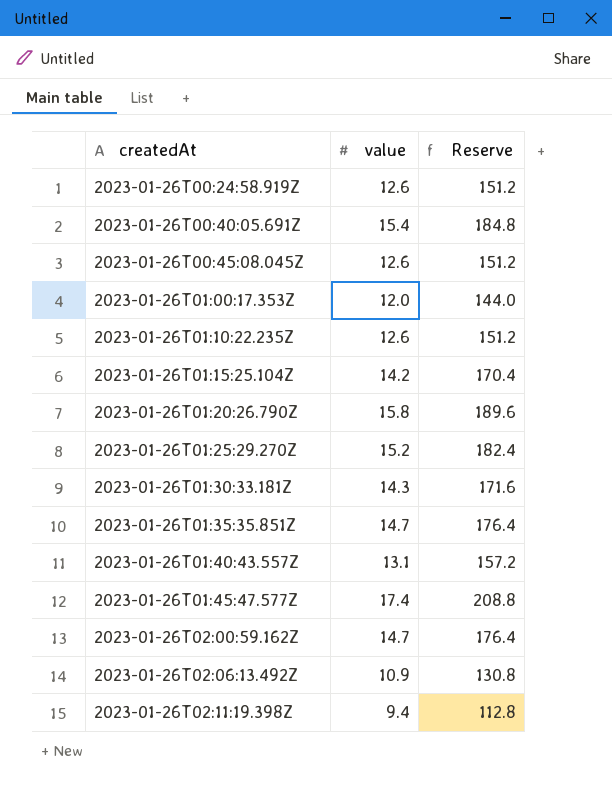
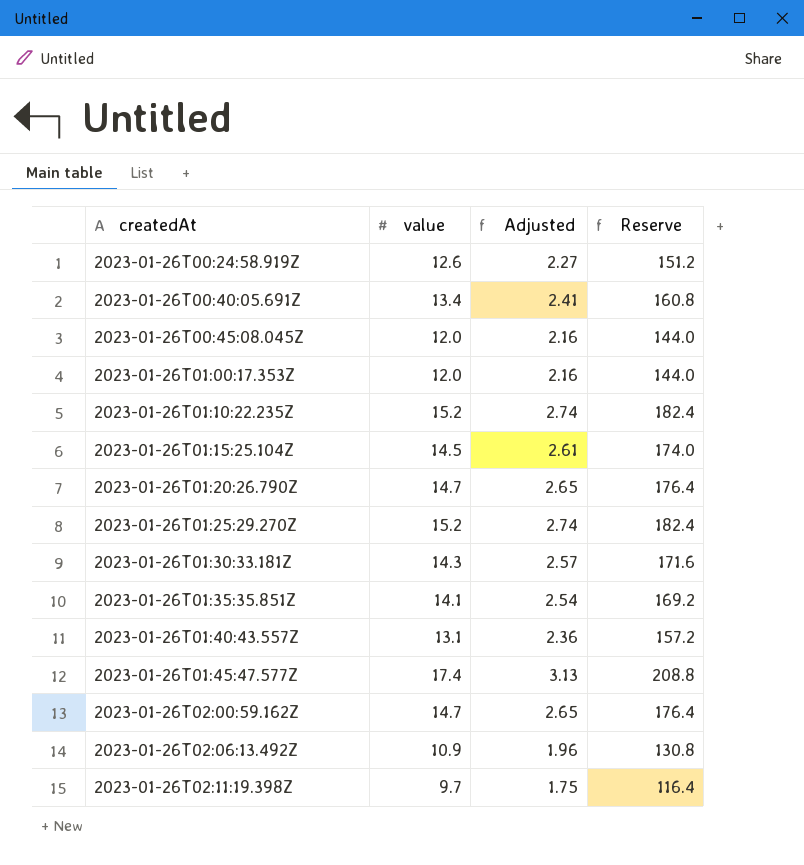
column Adjusted | formula: none -> [value] * 0.18
2023-01-26T00:40:05.691Z | value: 15.4 -> 13.4
2023-01-26T00:40:05.691Z | Reserve: 184.8 -> 160.8
2023-01-26T00:45:08.045Z | value: 12.6 -> 12.0
2023-01-26T00:45:08.045Z | Reserve: 151.2 -> 144.0
2023-01-26T01:10:22.235Z | value: 12.6 -> 15.2
2023-01-26T01:10:22.235Z | Reserve: 151.2 -> 182.4
2023-01-26T01:15:25.104Z | value: 14.2 -> 14.5
2023-01-26T01:15:25.104Z | Reserve: 170.4 -> 174.0
2023-01-26T01:20:26.790Z | value: 15.8 -> 14.7
2023-01-26T01:20:26.790Z | Reserve: 189.6 -> 176.4
2023-01-26T01:35:35.851Z | value: 14.7 -> 14.1
2023-01-26T01:35:35.851Z | Reserve: 176.4 -> 169.2
2023-01-26T02:11:19.398Z | value: 9.4 -> 9.7
2023-01-26T02:11:19.398Z | Reserve: 112.8 -> 116.4

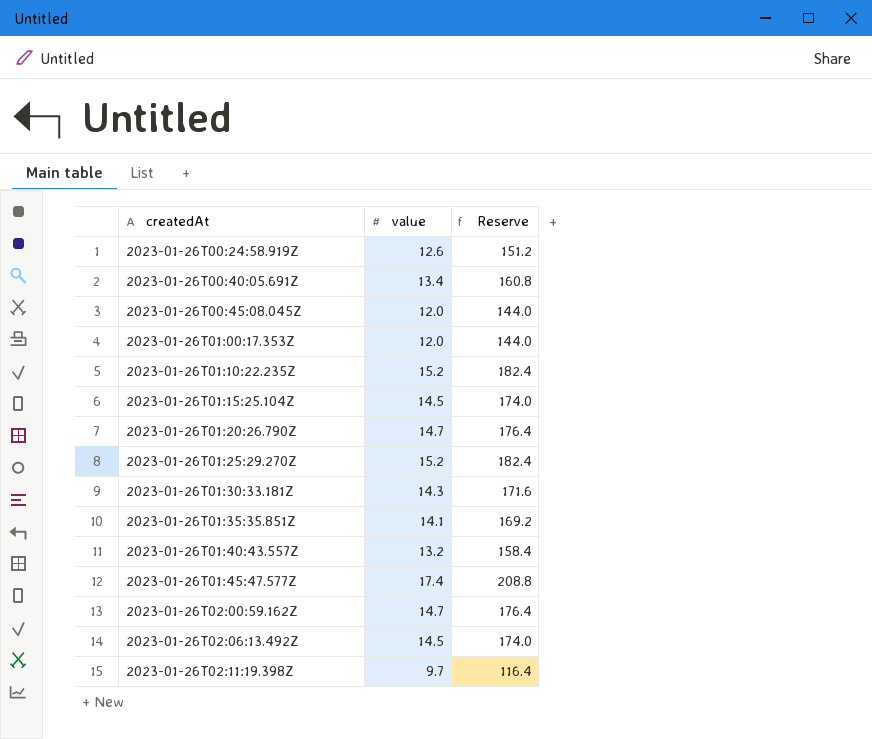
column Adjusted | formula: [value] * 0.18 -> none
2023-01-26T01:40:43.557Z | value: 13.1 -> 13.2
2023-01-26T01:40:43.557Z | Reserve: 157.2 -> 158.4
2023-01-26T02:06:13.492Z | value: 10.9 -> 14.5
2023-01-26T02:06:13.492Z | Reserve: 130.8 -> 174.0

